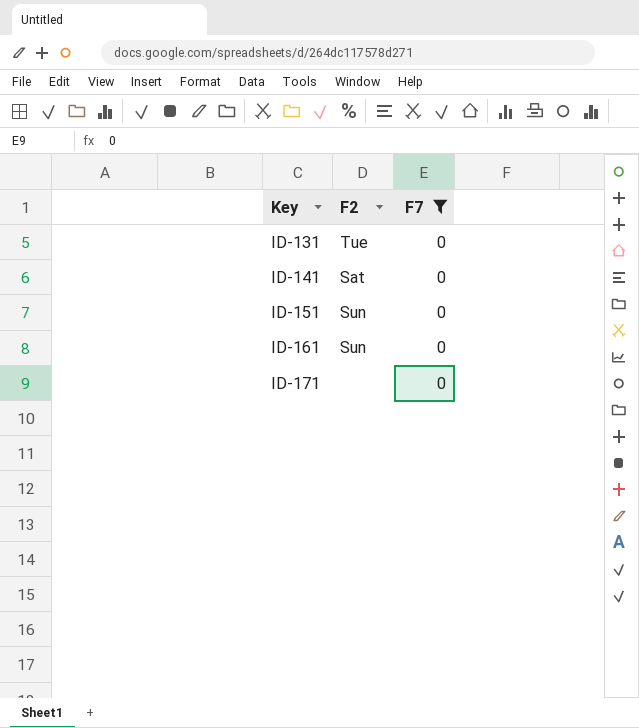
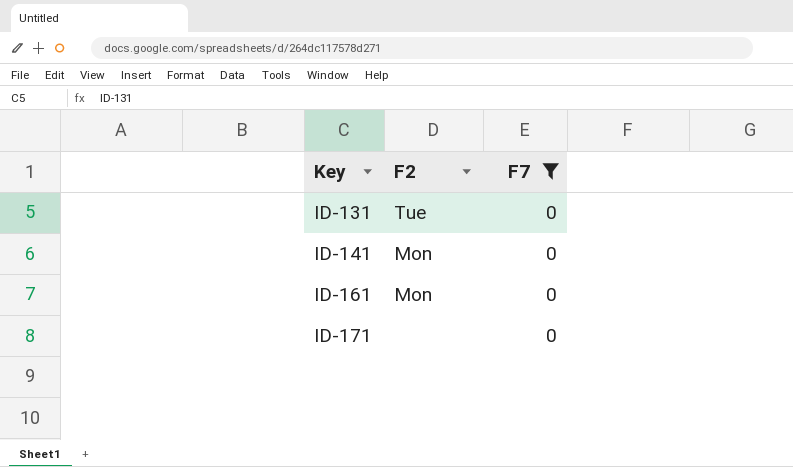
row ID-151: Sun | 0 -> none
ID-141 | F2: Sat -> Mon
ID-161 | F2: Sun -> Mon

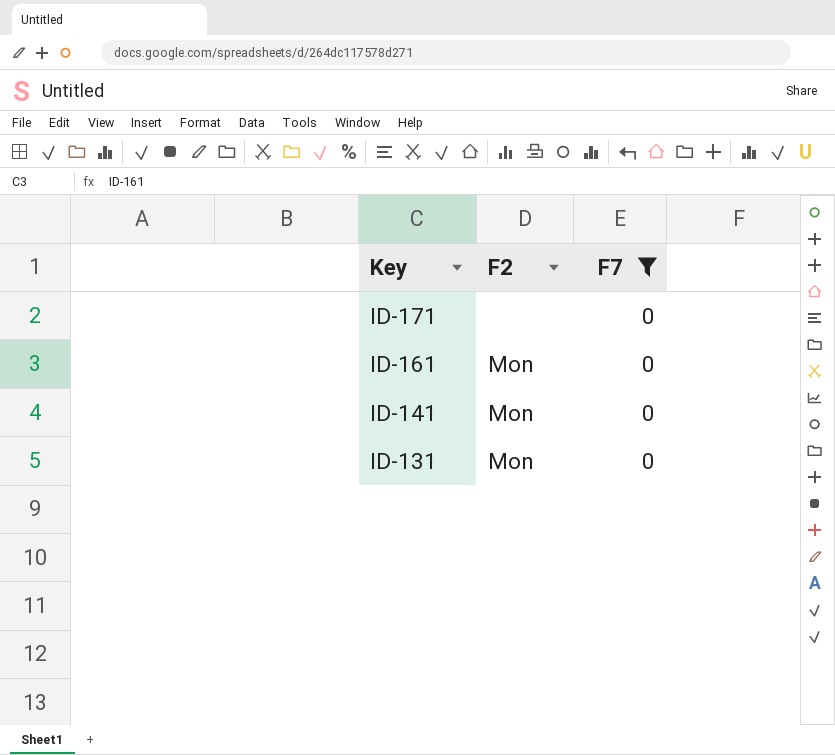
row order: Key ascending -> Key descending
ID-131 | F2: Tue -> Mon

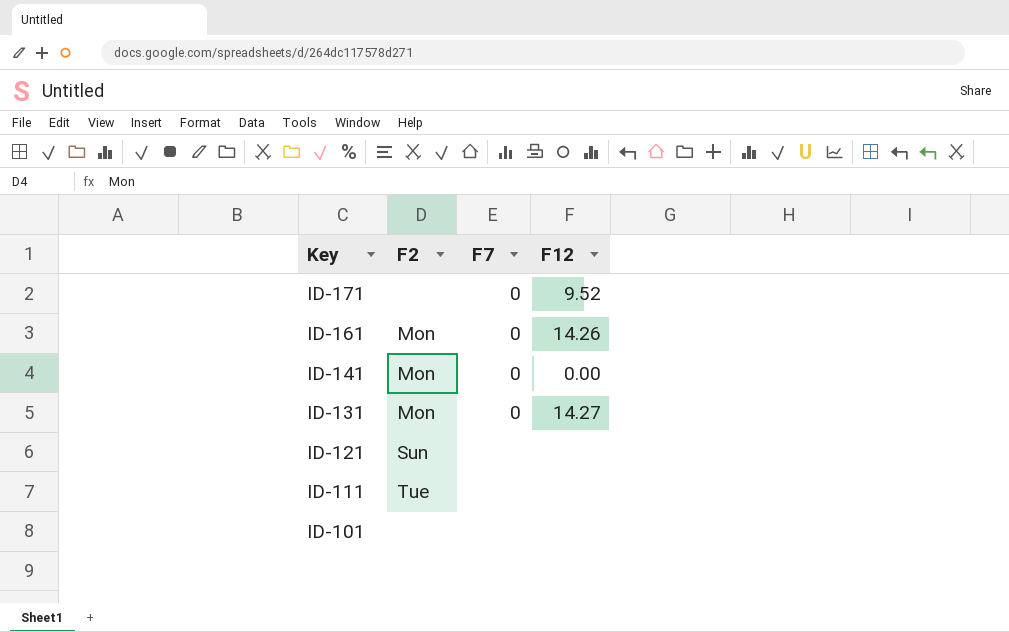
filter: F7 = 0 -> none
column F12 | position: none -> 4

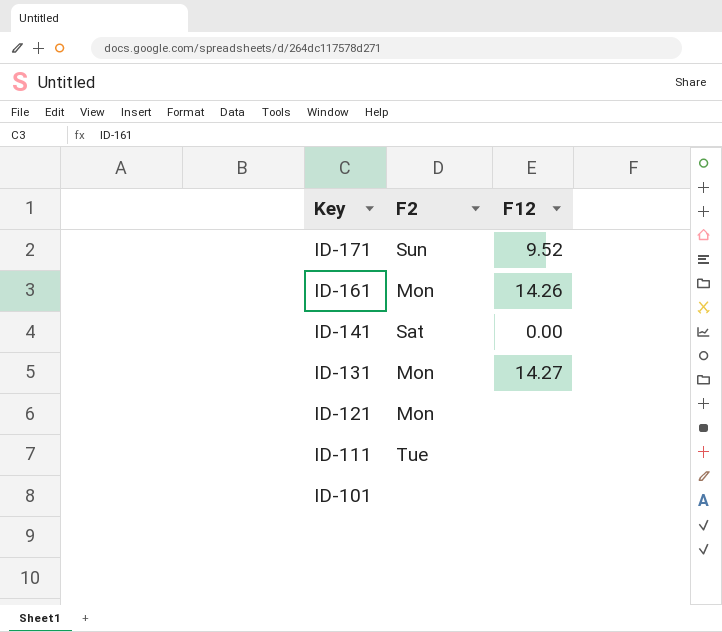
column F7 | position: 3 -> none
ID-171 | F2: none -> Sun
ID-141 | F2: Mon -> Sat
ID-121 | F2: Sun -> Mon

